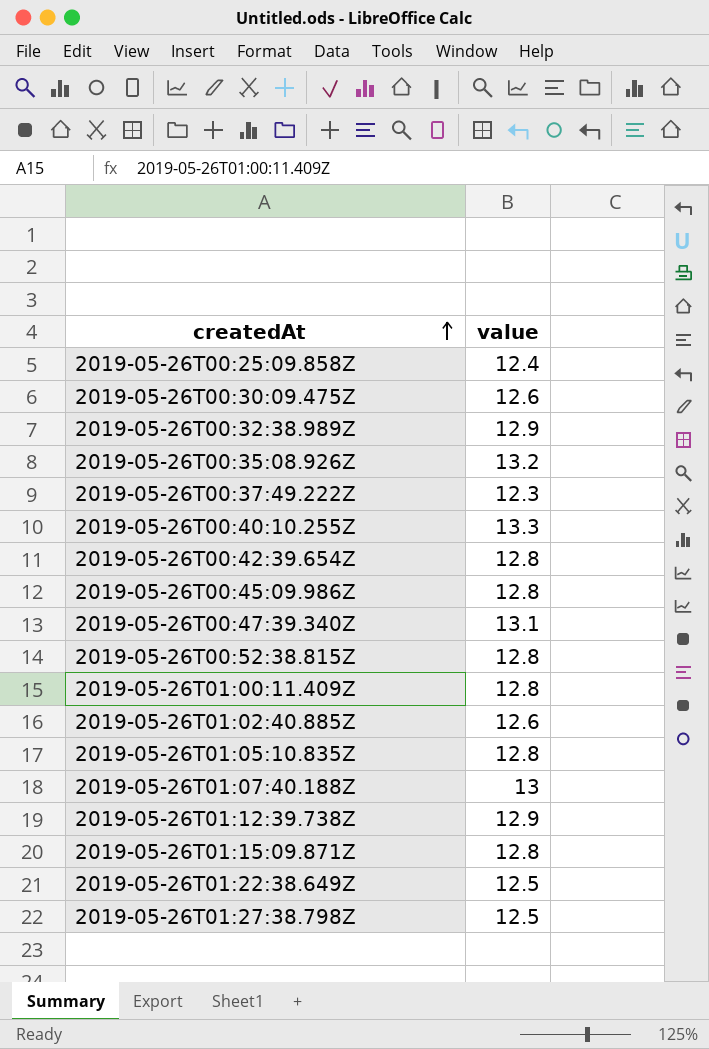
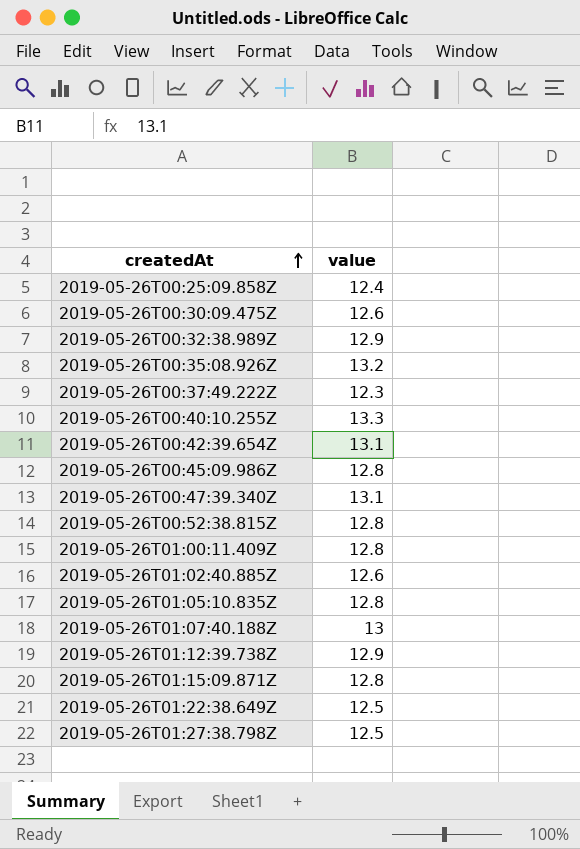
2019-05-26T00:42:39.654Z | value: 12.8 -> 13.1

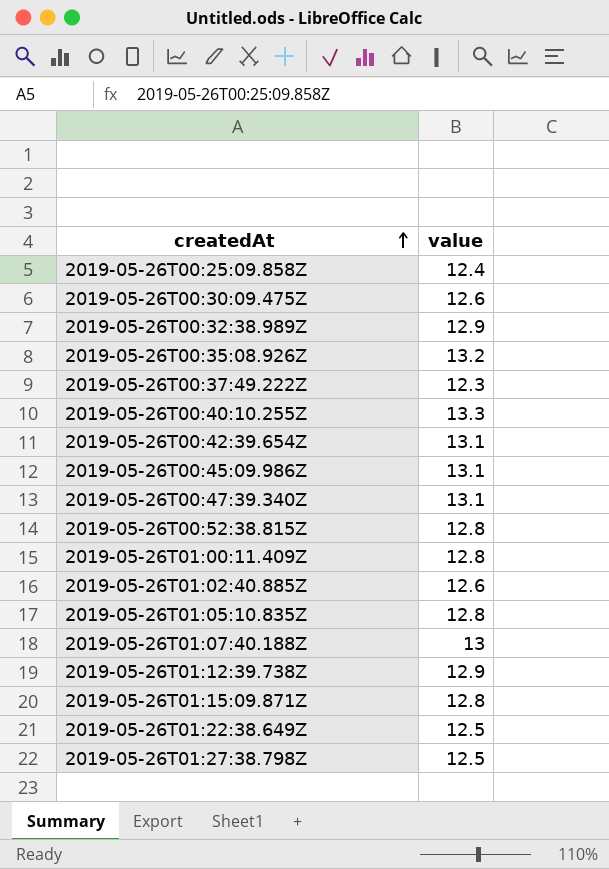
2019-05-26T00:45:09.986Z | value: 12.8 -> 13.1

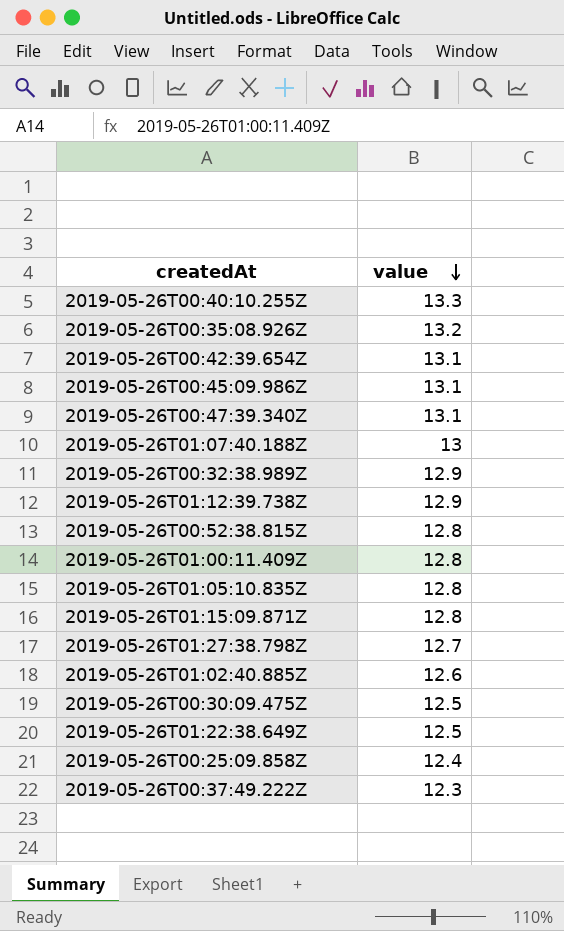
row order: createdAt ascending -> value descending
2019-05-26T01:27:38.798Z | value: 12.5 -> 12.7
2019-05-26T00:30:09.475Z | value: 12.6 -> 12.5

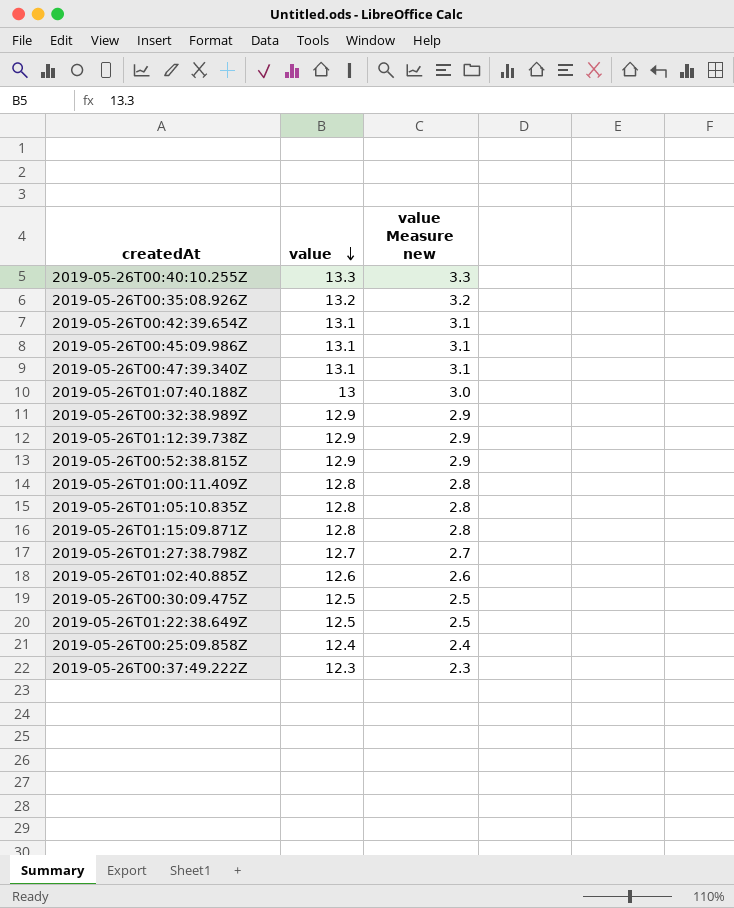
column value Measure new | formula: none -> [value] - 10
2019-05-26T00:52:38.815Z | value: 12.8 -> 12.9

